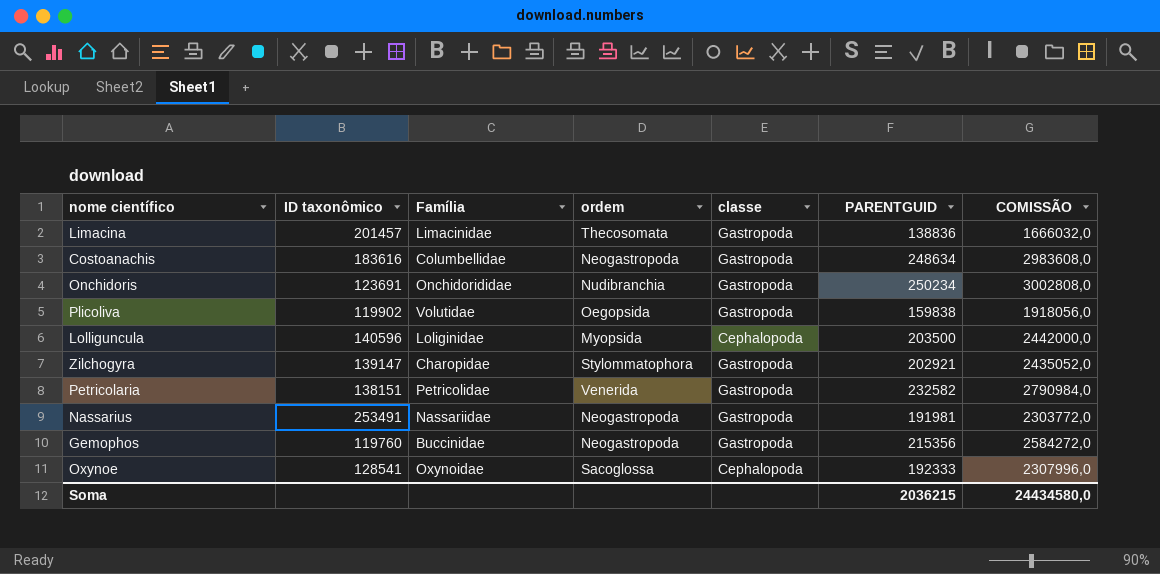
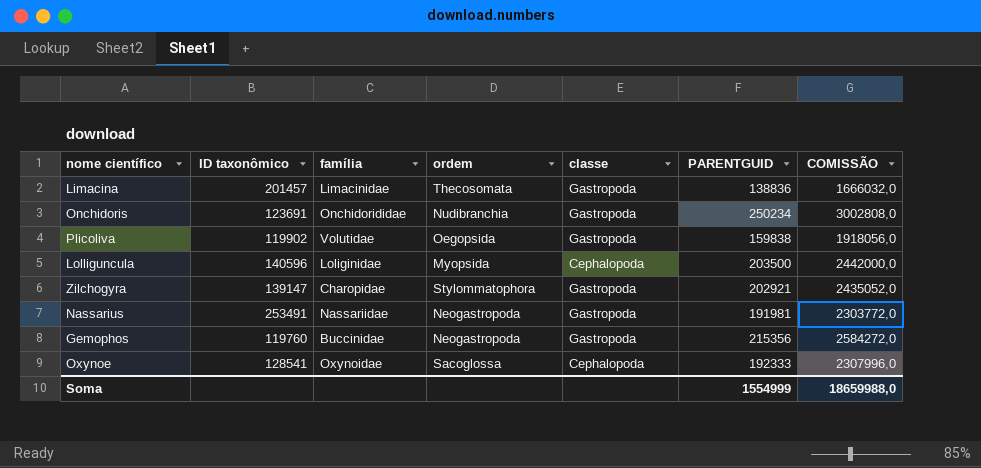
column name: Família -> família
row Costoanachis: 183616 | Columbellidae | Neogastropoda | Gastropoda | 248634 | 2983608,0 -> none
row Petricolaria: 138151 | Petricolidae | Venerida | Gastropoda | 232582 | 2790984,0 -> none
Soma | PARENTGUID: 2036215 -> 1554999
Soma | COMISSÃO: 24434580,0 -> 18659988,0

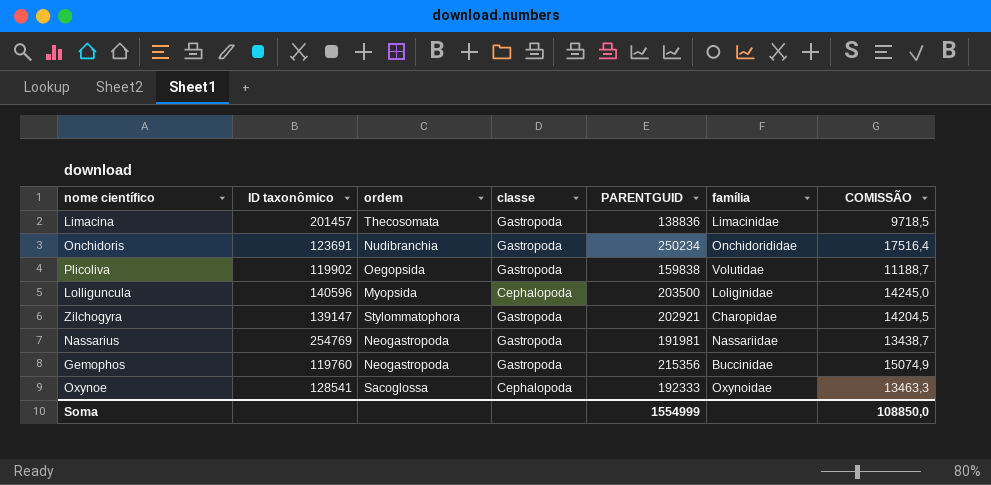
column família | position: 3 -> 6
column COMISSÃO | formula: [PARENTGUID] * 12 -> [PARENTGUID] * 0,07
Nassarius | ID taxonômico: 253491 -> 254769
Soma | COMISSÃO: 18659988,0 -> 108850,0

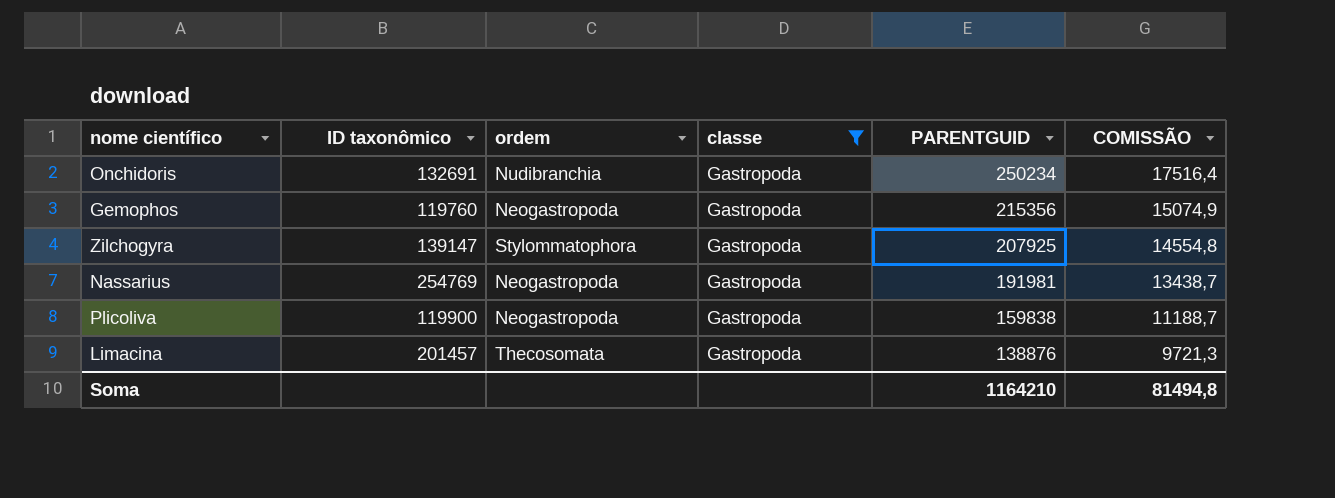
filter: none -> classe = Gastropoda
row order: none -> PARENTGUID descending
column família | position: 6 -> none
Onchidoris | ID taxonômico: 123691 -> 132691
Zilchogyra | PARENTGUID: 202921 -> 207925
Zilchogyra | COMISSÃO: 14204,5 -> 14554,8
Plicoliva | ID taxonômico: 119902 -> 119900
Plicoliva | ordem: Oegopsida -> Neogastropoda
Limacina | PARENTGUID: 138836 -> 138876
Limacina | COMISSÃO: 9718,5 -> 9721,3
Soma | PARENTGUID: 1554999 -> 1164210
Soma | COMISSÃO: 108850,0 -> 81494,8

